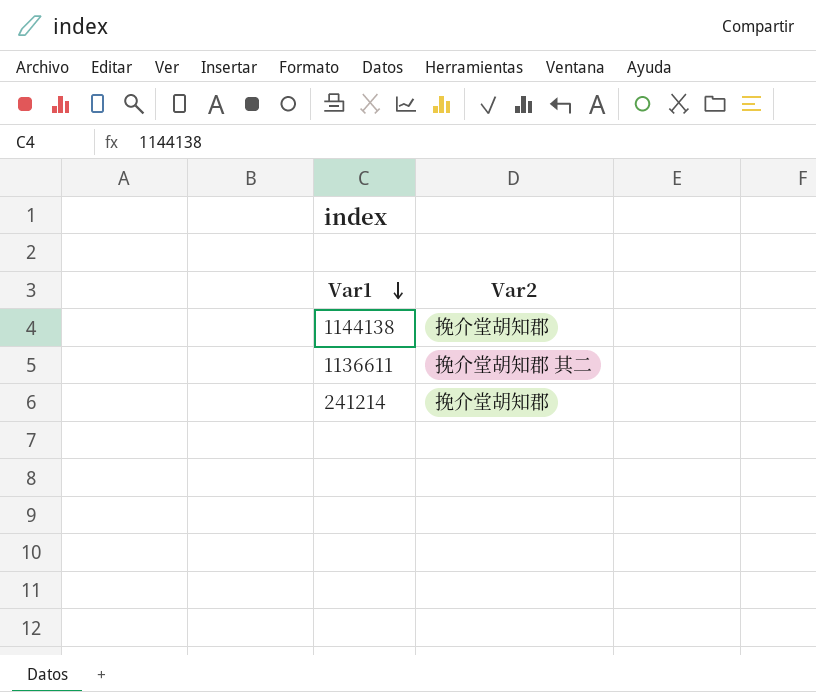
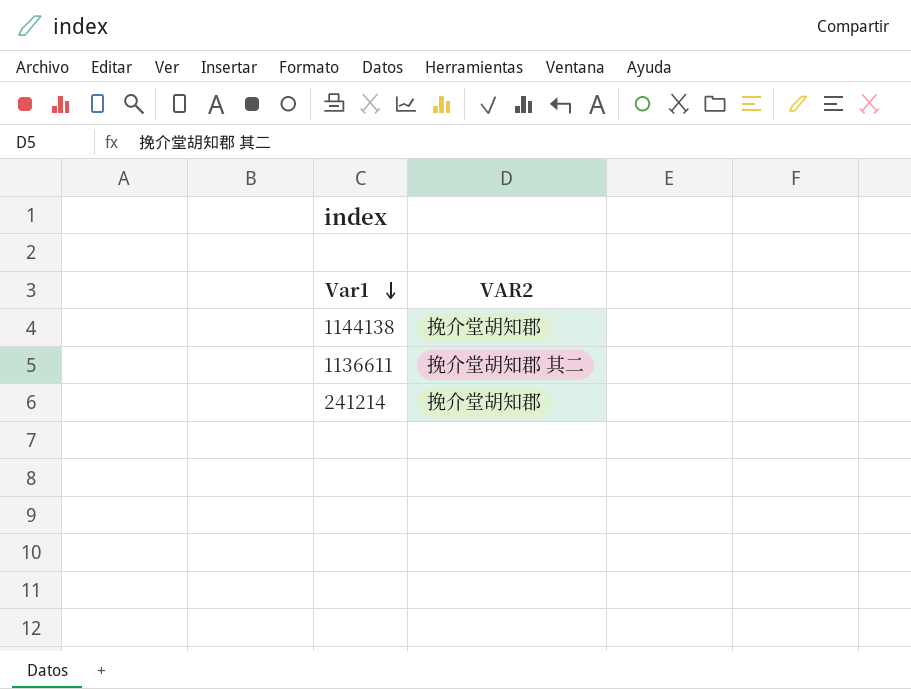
column name: Var2 -> VAR2

